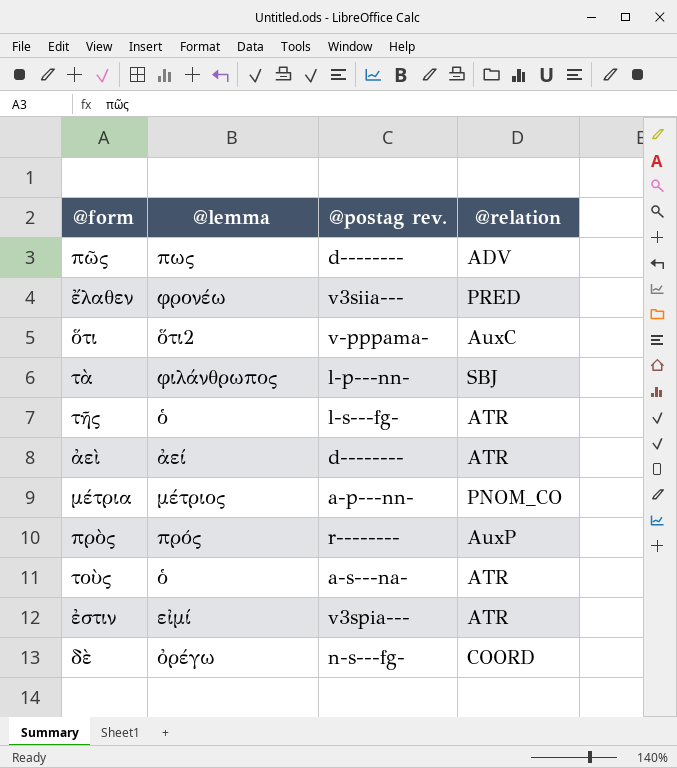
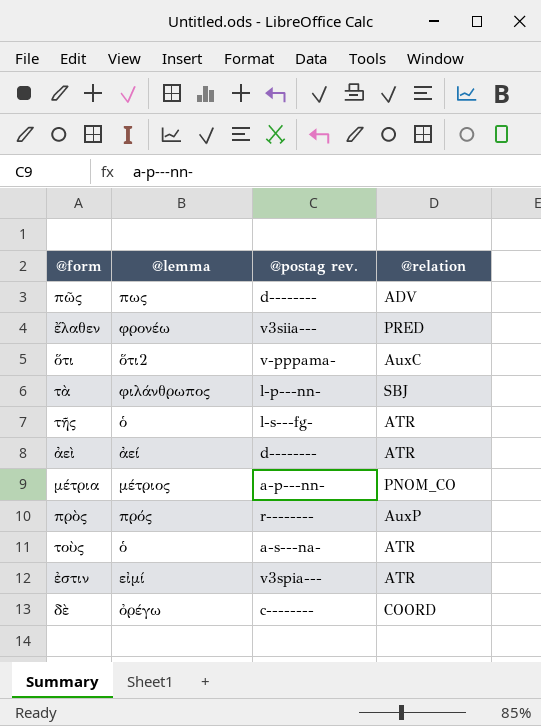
δὲ | @postag rev.: n-s---fg- -> c--------

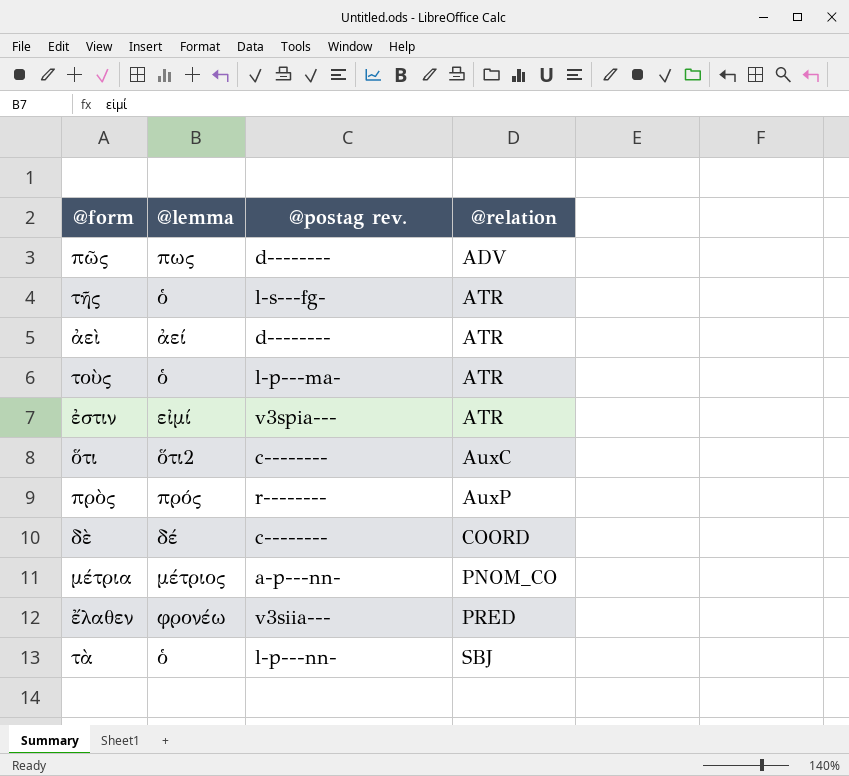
row order: none -> @relation ascending
τοὺς | @postag rev.: a-s---na- -> l-p---ma-
ὅτι | @postag rev.: v-pppama- -> c--------
δὲ | @lemma: ὀρέγω -> δέ
τὰ | @lemma: φιλάνθρωπος -> ὁ

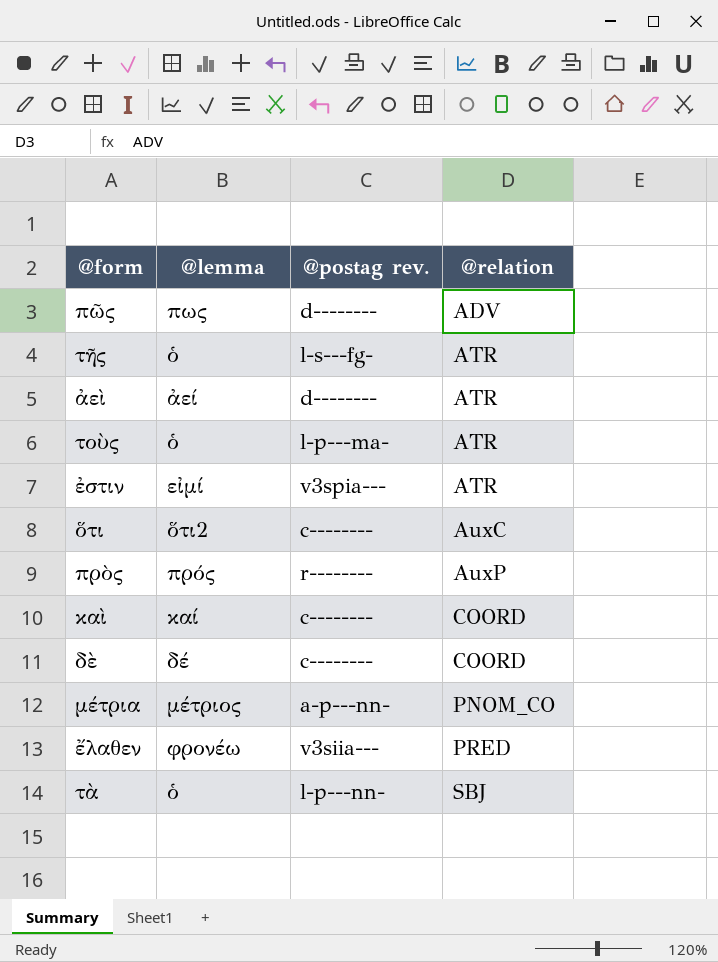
row καὶ: none -> καί | c-------- | COORD

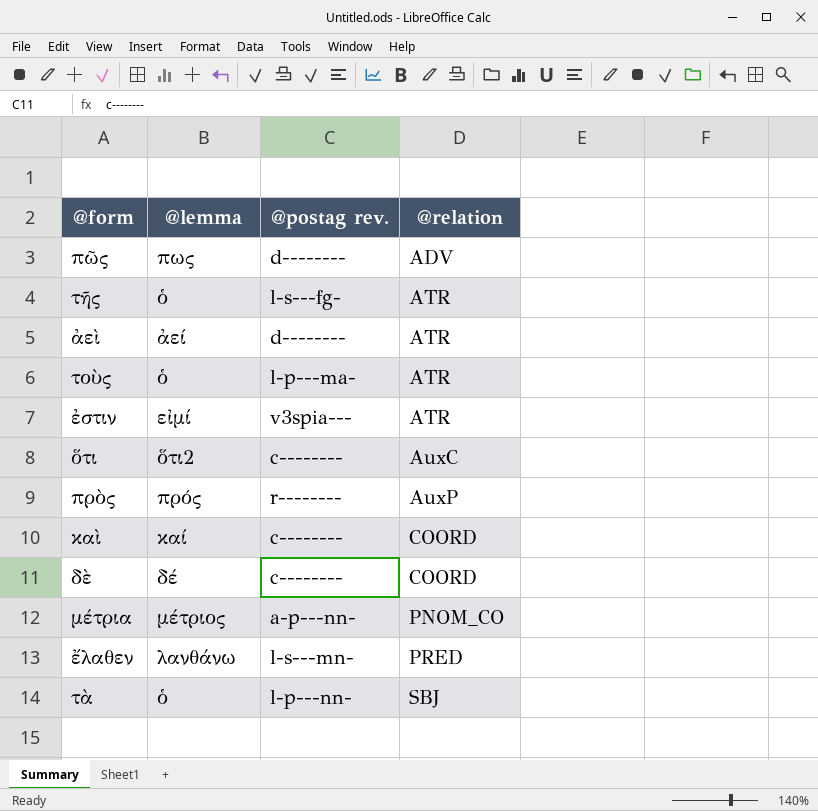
ἔλαθεν | @lemma: φρονέω -> λανθάνω
ἔλαθεν | @postag rev.: v3siia--- -> l-s---mn-

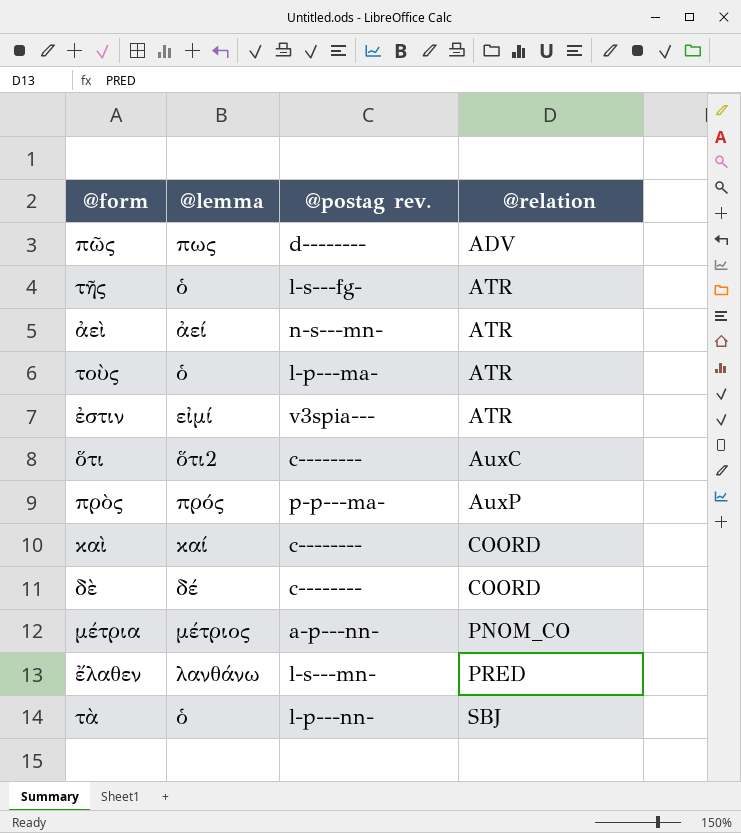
ἀεὶ | @postag rev.: d-------- -> n-s---mn-
πρὸς | @postag rev.: r-------- -> p-p---ma-

